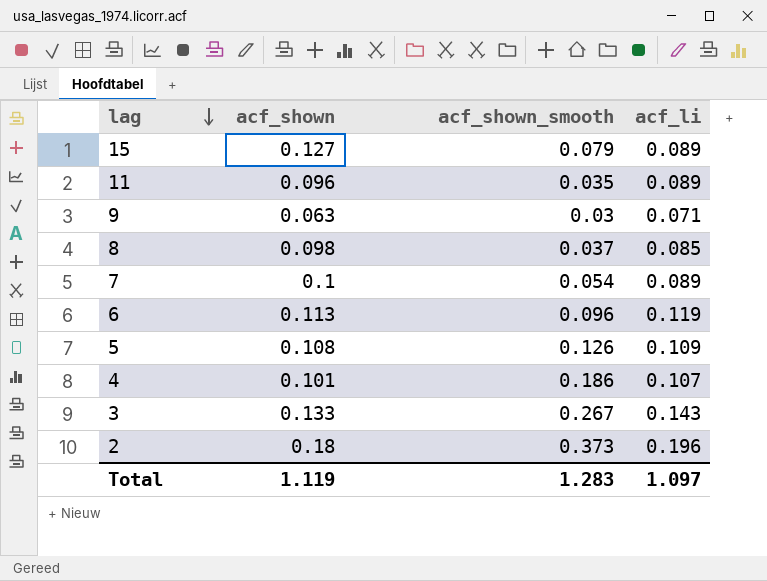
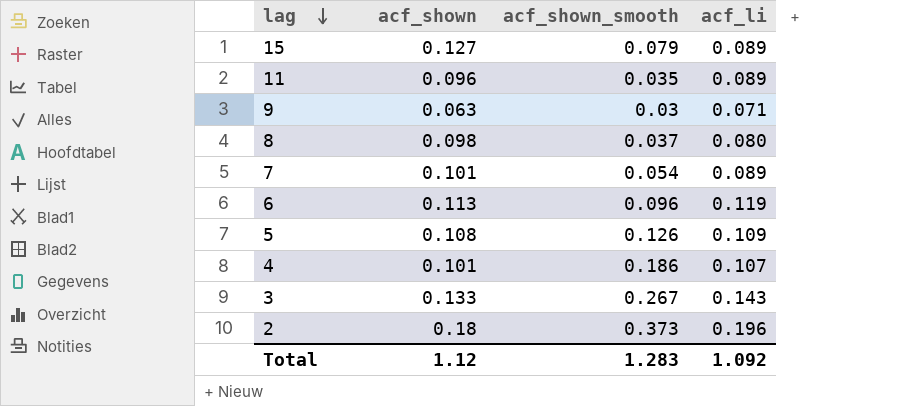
8 | acf_li: 0.085 -> 0.080
7 | acf_shown: 0.1 -> 0.101
Total | acf_shown: 1.119 -> 1.12
Total | acf_li: 1.097 -> 1.092

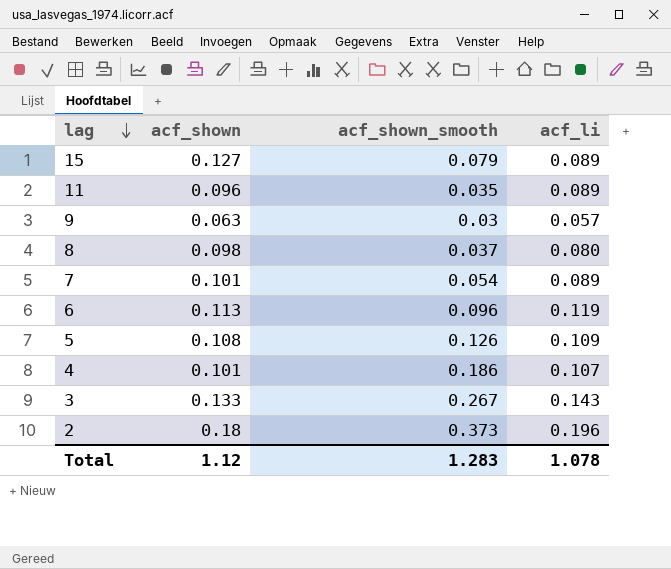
9 | acf_li: 0.071 -> 0.057
Total | acf_li: 1.092 -> 1.078

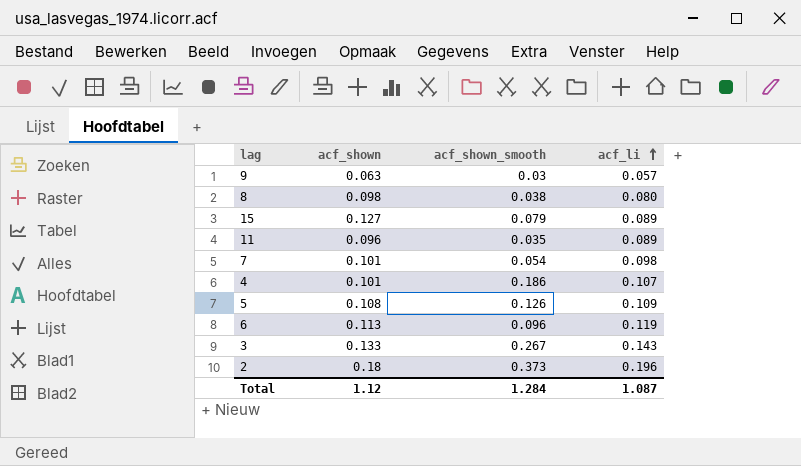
row order: lag descending -> acf_li ascending
8 | acf_shown_smooth: 0.037 -> 0.038
7 | acf_li: 0.089 -> 0.098
Total | acf_shown_smooth: 1.283 -> 1.284
Total | acf_li: 1.078 -> 1.087

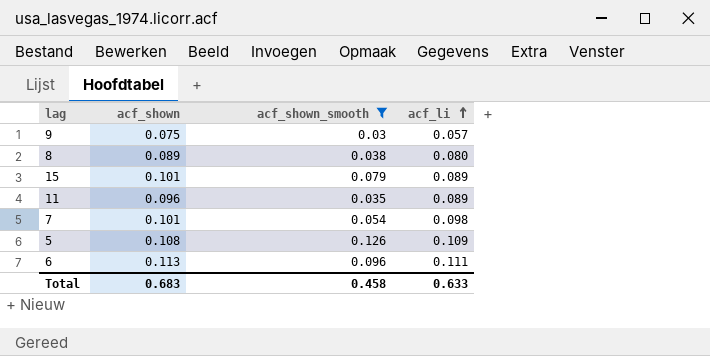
filter: none -> acf_shown_smooth <= 0.126
9 | acf_shown: 0.063 -> 0.075
8 | acf_shown: 0.098 -> 0.089
15 | acf_shown: 0.127 -> 0.101
6 | acf_li: 0.119 -> 0.111
Total | acf_shown: 1.12 -> 0.683
Total | acf_shown_smooth: 1.284 -> 0.458
Total | acf_li: 1.087 -> 0.633

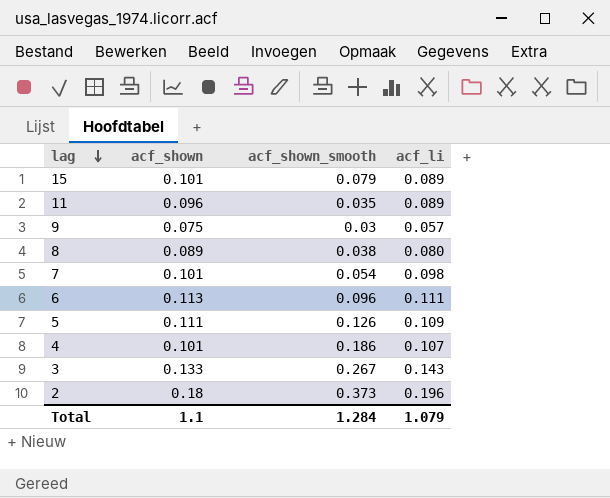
filter: acf_shown_smooth <= 0.126 -> none
row order: acf_li ascending -> lag descending
5 | acf_shown: 0.108 -> 0.111
Total | acf_shown: 0.683 -> 1.1
Total | acf_shown_smooth: 0.458 -> 1.284
Total | acf_li: 0.633 -> 1.079

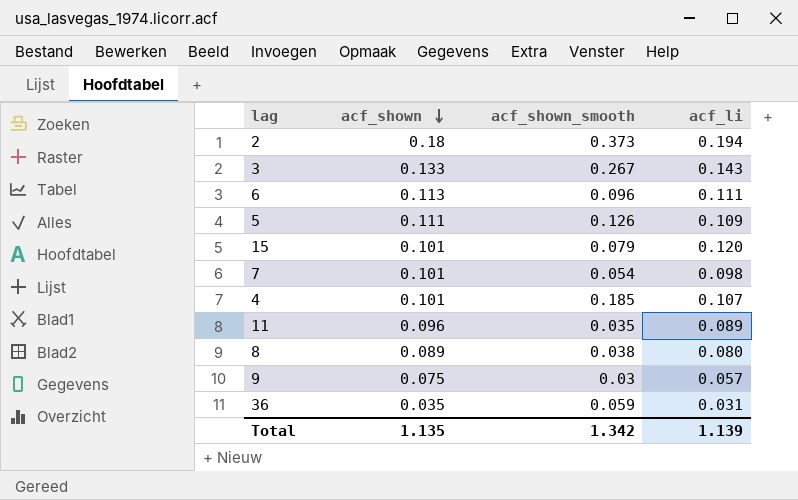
row order: lag descending -> acf_shown descending
2 | acf_li: 0.196 -> 0.194
15 | acf_li: 0.089 -> 0.120
4 | acf_shown_smooth: 0.186 -> 0.185
row 36: none -> 0.035 | 0.059 | 0.031
Total | acf_shown: 1.1 -> 1.135
Total | acf_shown_smooth: 1.284 -> 1.342
Total | acf_li: 1.079 -> 1.139

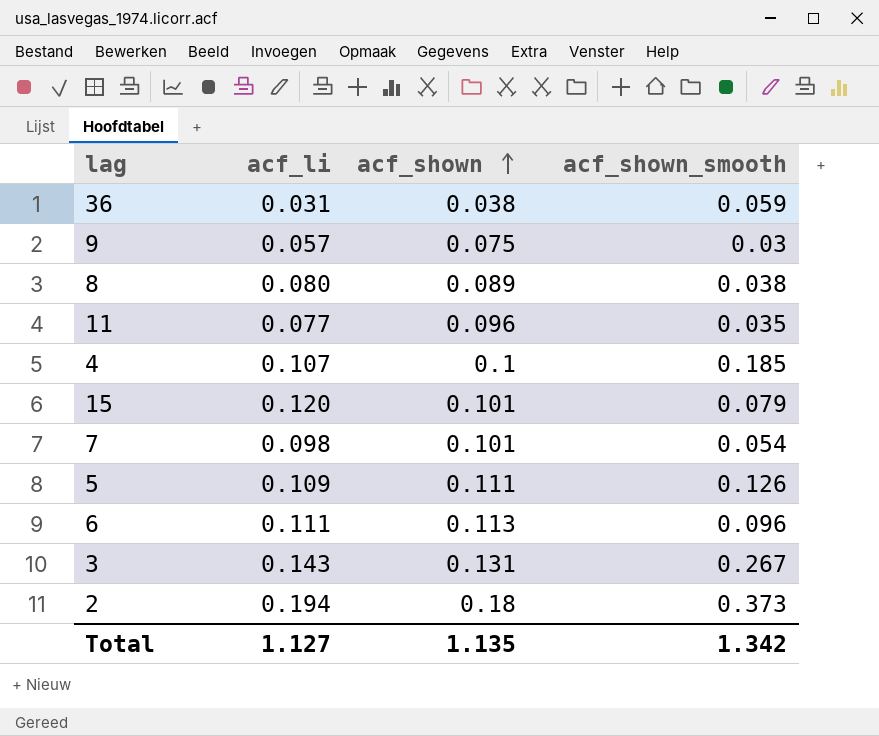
row order: acf_shown descending -> acf_shown ascending
column acf_li | position: 4 -> 2
36 | acf_shown: 0.035 -> 0.038
11 | acf_li: 0.089 -> 0.077
4 | acf_shown: 0.101 -> 0.1
3 | acf_shown: 0.133 -> 0.131
Total | acf_li: 1.139 -> 1.127

